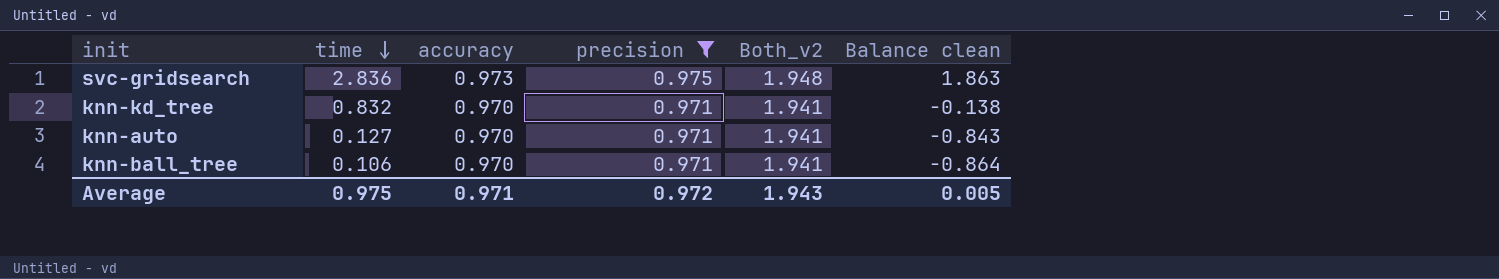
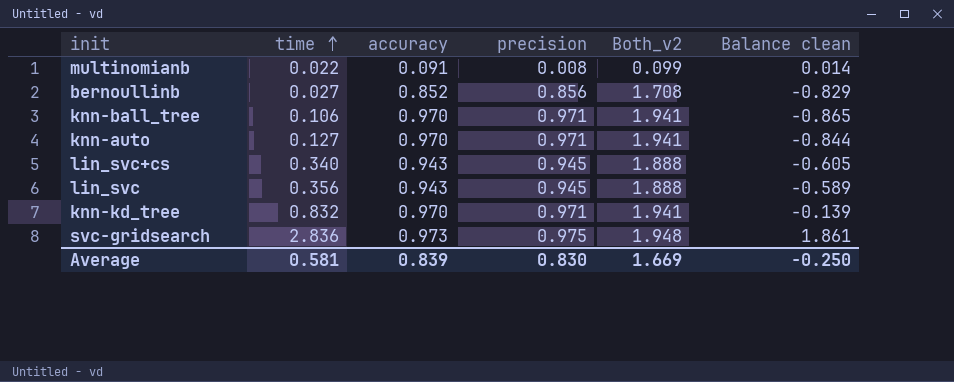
filter: precision >= 0.971 -> none
row order: time descending -> time ascending
column Balance clean | formula: [time] - [accuracy] -> [time] - [precision]
Average | time: 0.975 -> 0.581
Average | accuracy: 0.971 -> 0.839
Average | precision: 0.972 -> 0.830
Average | Both_v2: 1.943 -> 1.669
Average | Balance clean: 0.005 -> -0.250

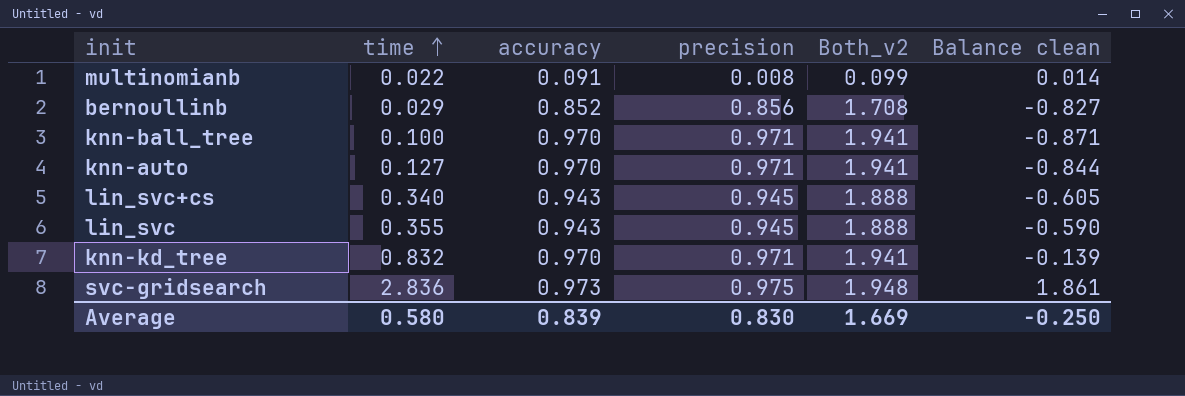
bernoullinb | time: 0.027 -> 0.029
bernoullinb | Balance clean: -0.829 -> -0.827
knn-ball_tree | time: 0.106 -> 0.100
knn-ball_tree | Balance clean: -0.865 -> -0.871
lin_svc | time: 0.356 -> 0.355
lin_svc | Balance clean: -0.589 -> -0.590
Average | time: 0.581 -> 0.580

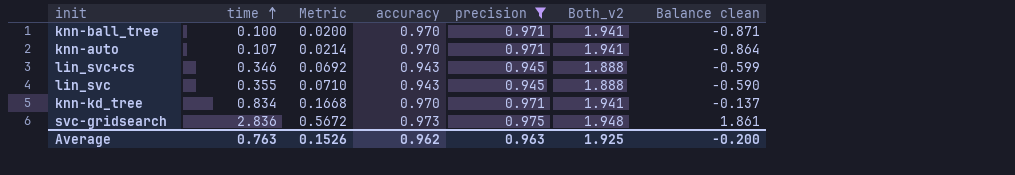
filter: none -> precision >= 0.945
column Metric | formula: none -> [time] * 0.2
knn-auto | time: 0.127 -> 0.107
knn-auto | Balance clean: -0.844 -> -0.864
lin_svc+cs | time: 0.340 -> 0.346
lin_svc+cs | Balance clean: -0.605 -> -0.599
knn-kd_tree | time: 0.832 -> 0.834
knn-kd_tree | Balance clean: -0.139 -> -0.137
Average | time: 0.580 -> 0.763
Average | accuracy: 0.839 -> 0.962
Average | precision: 0.830 -> 0.963
Average | Both_v2: 1.669 -> 1.925
Average | Balance clean: -0.250 -> -0.200

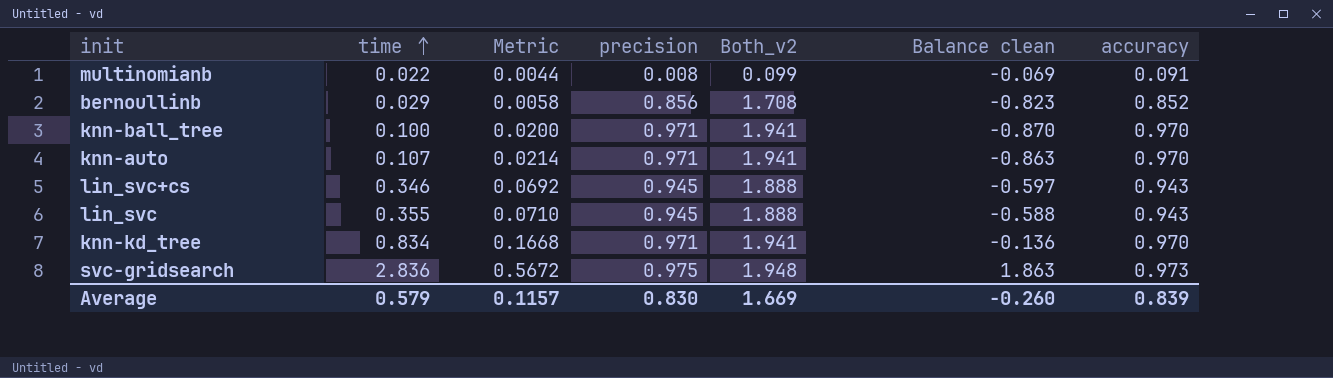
filter: precision >= 0.945 -> none
column Balance clean | formula: [time] - [precision] -> [time] - [accuracy]
column accuracy | position: 4 -> 7
Average | time: 0.763 -> 0.579
Average | Metric: 0.1526 -> 0.1157
Average | precision: 0.963 -> 0.830
Average | Both_v2: 1.925 -> 1.669
Average | Balance clean: -0.200 -> -0.260
Average | accuracy: 0.962 -> 0.839

